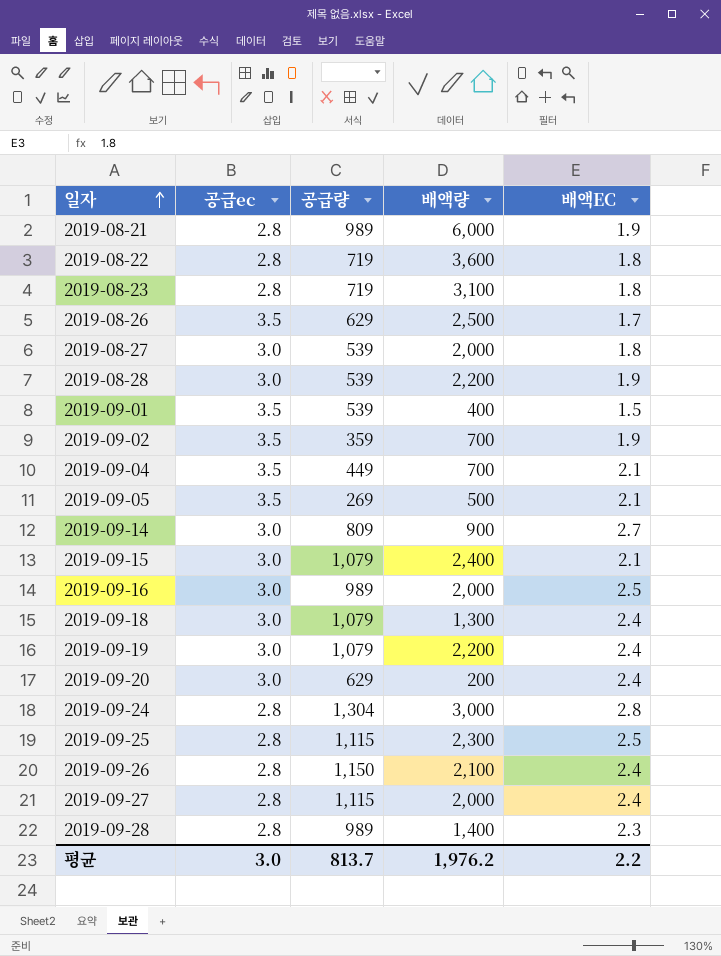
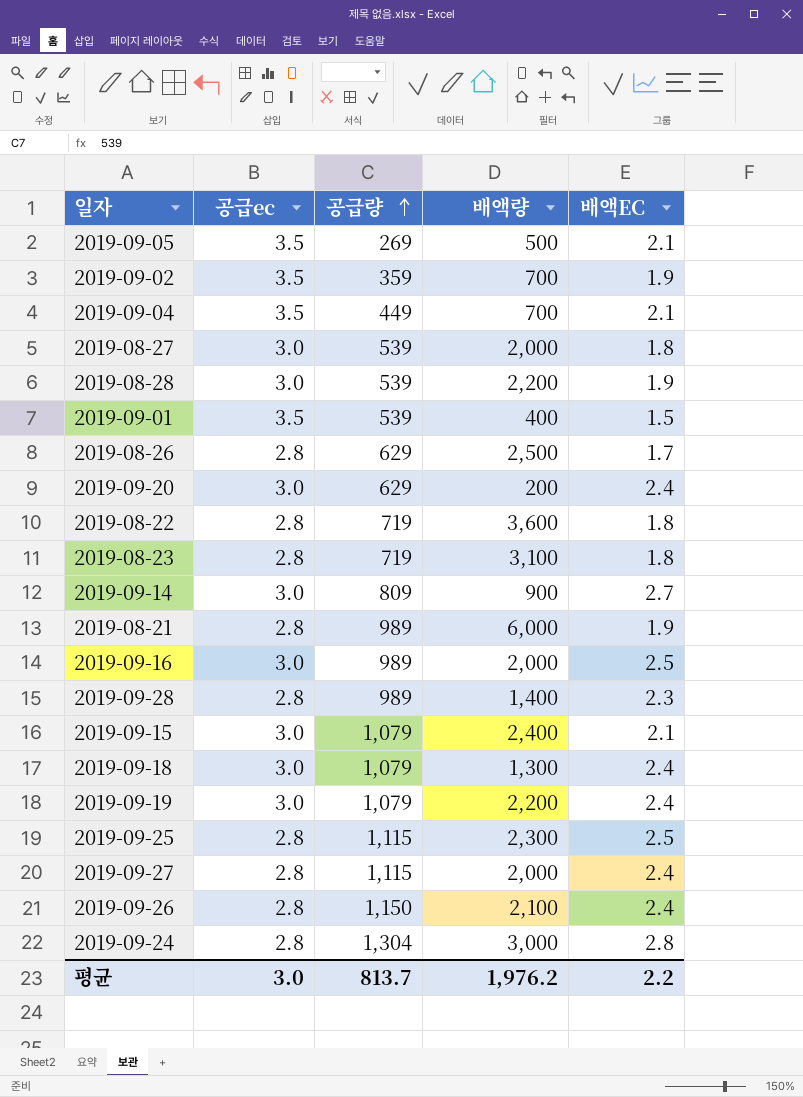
row order: 일자 ascending -> 공급량 ascending
2019-08-26 | 공급ec: 3.5 -> 2.8

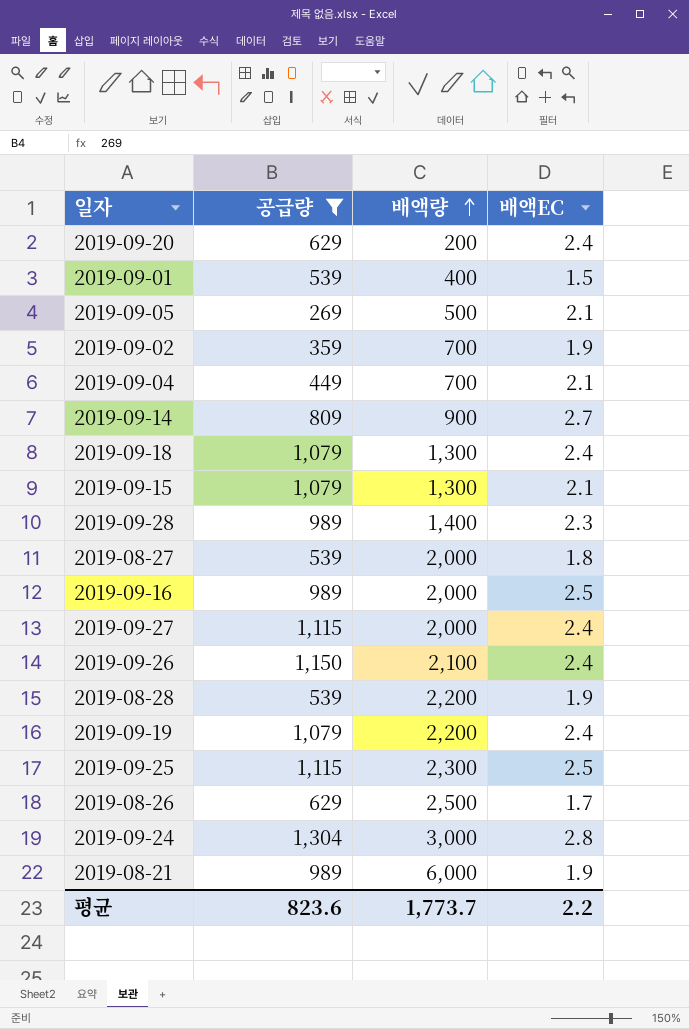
filter: none -> 공급량 != 719
row order: 공급량 ascending -> 배액량 ascending
column 공급ec | position: 2 -> none
2019-09-15 | 배액량: 2,400 -> 1,300
평균 | 공급량: 813.7 -> 823.6
평균 | 배액량: 1,976.2 -> 1,773.7

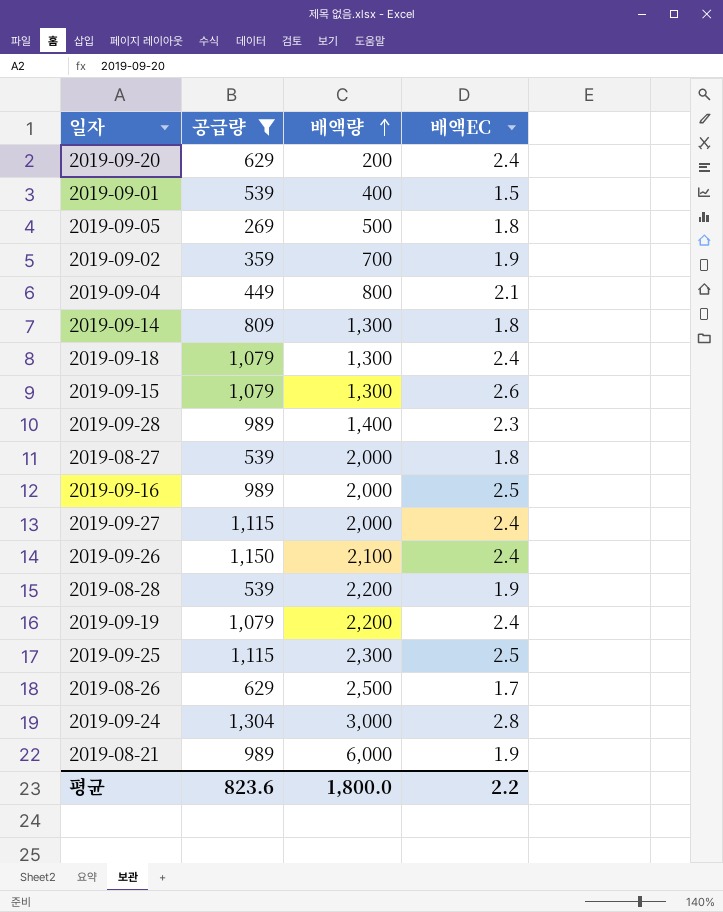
2019-09-05 | 배액EC: 2.1 -> 1.8
2019-09-04 | 배액량: 700 -> 800
2019-09-14 | 배액량: 900 -> 1,300
2019-09-14 | 배액EC: 2.7 -> 1.8
2019-09-15 | 배액EC: 2.1 -> 2.6
평균 | 배액량: 1,773.7 -> 1,800.0

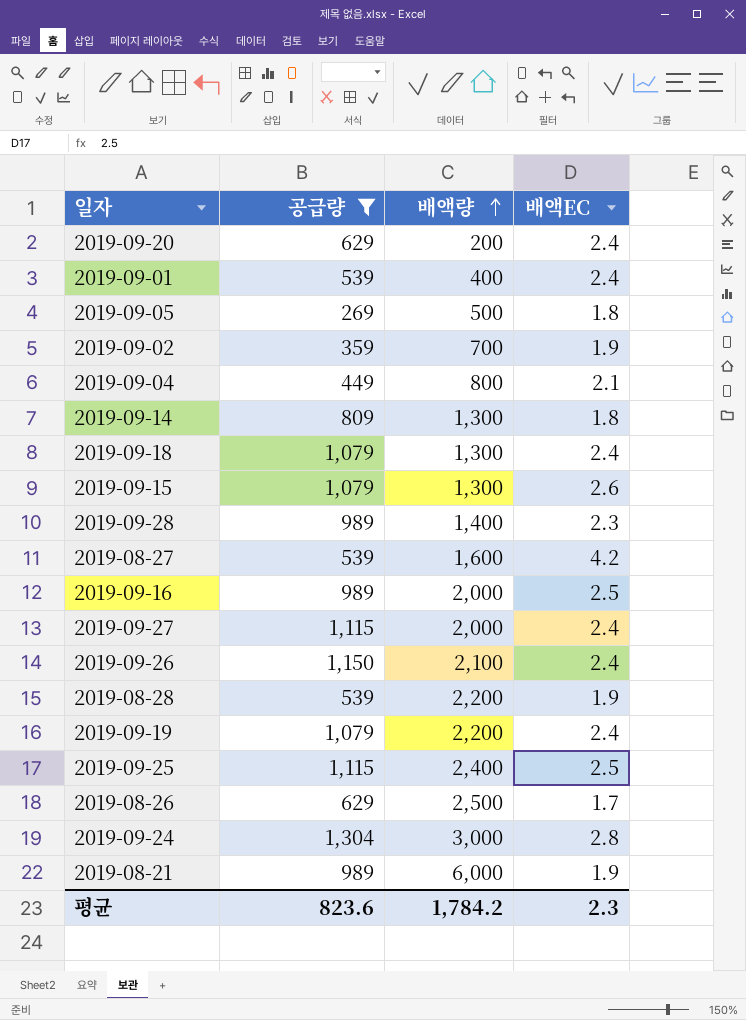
2019-09-01 | 배액EC: 1.5 -> 2.4
2019-08-27 | 배액량: 2,000 -> 1,600
2019-08-27 | 배액EC: 1.8 -> 4.2
2019-09-25 | 배액량: 2,300 -> 2,400
평균 | 배액량: 1,800.0 -> 1,784.2
평균 | 배액EC: 2.2 -> 2.3

